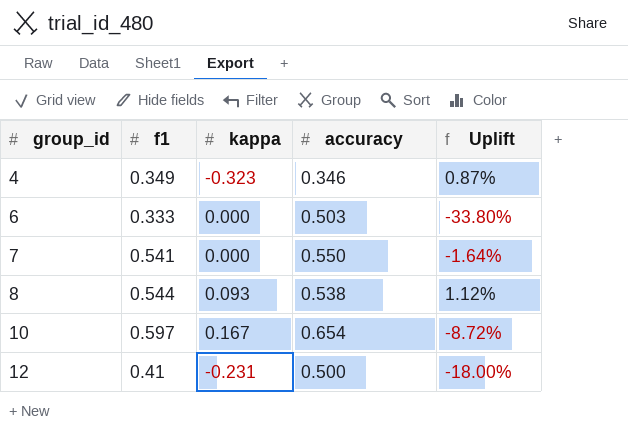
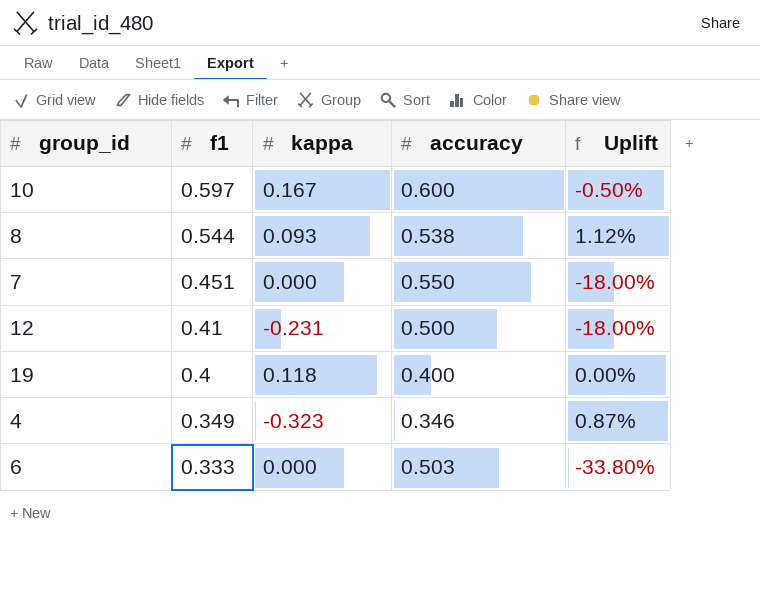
row order: group_id ascending -> f1 descending
10 | accuracy: 0.654 -> 0.600
10 | Uplift: -8.72% -> -0.50%
7 | f1: 0.541 -> 0.451
7 | Uplift: -1.64% -> -18.00%
row 19: none -> 0.4 | 0.118 | 0.400 | 0.00%

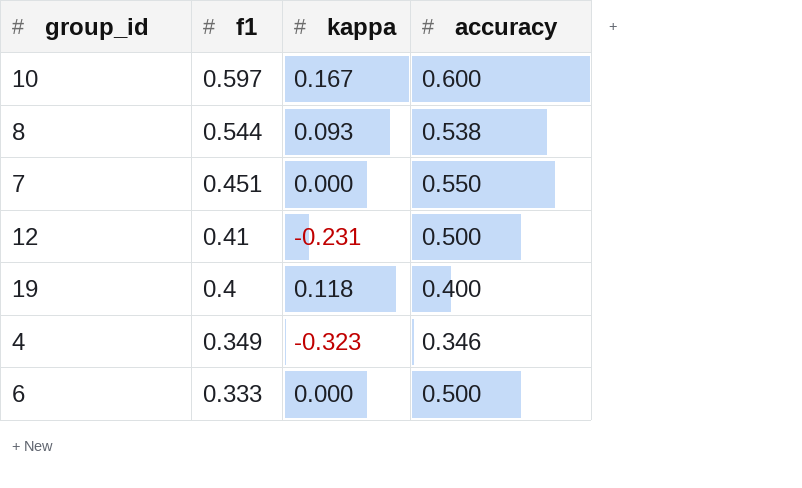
column Uplift | formula: ([f1] - [accuracy]) / [accuracy] -> none
6 | accuracy: 0.503 -> 0.500

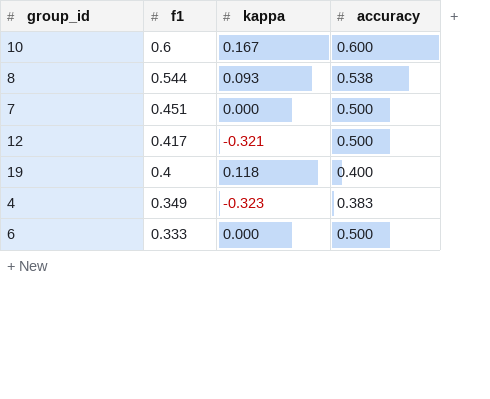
10 | f1: 0.597 -> 0.6
7 | accuracy: 0.550 -> 0.500
12 | f1: 0.41 -> 0.417
12 | kappa: -0.231 -> -0.321
4 | accuracy: 0.346 -> 0.383

